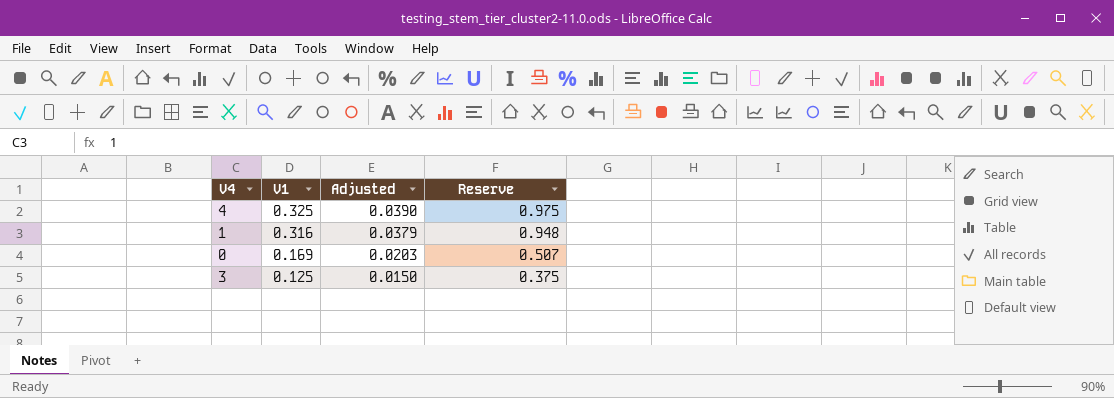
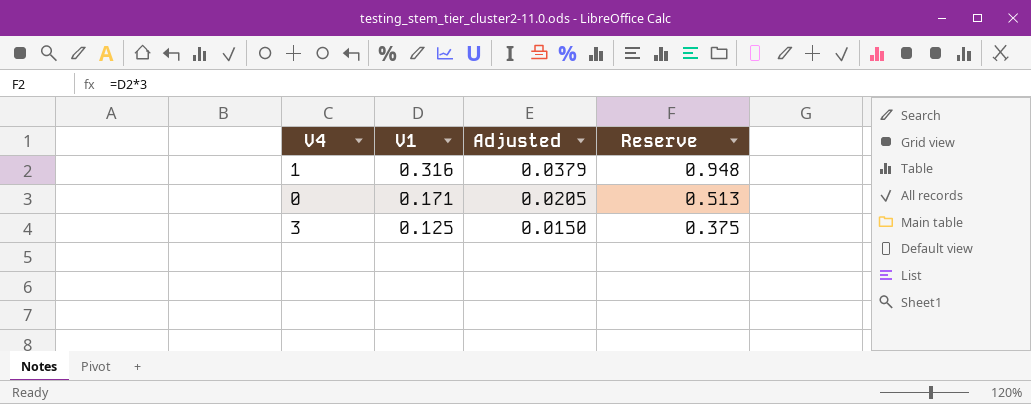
row 4: 0.325 | 0.0390 | 0.975 -> none
0 | V1: 0.169 -> 0.171
0 | Adjusted: 0.0203 -> 0.0205
0 | Reserve: 0.507 -> 0.513

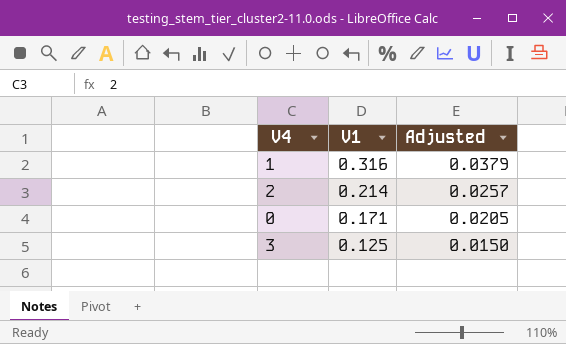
column Reserve | formula: [V1] * 3 -> none
row 2: none -> 0.214 | 0.0257

